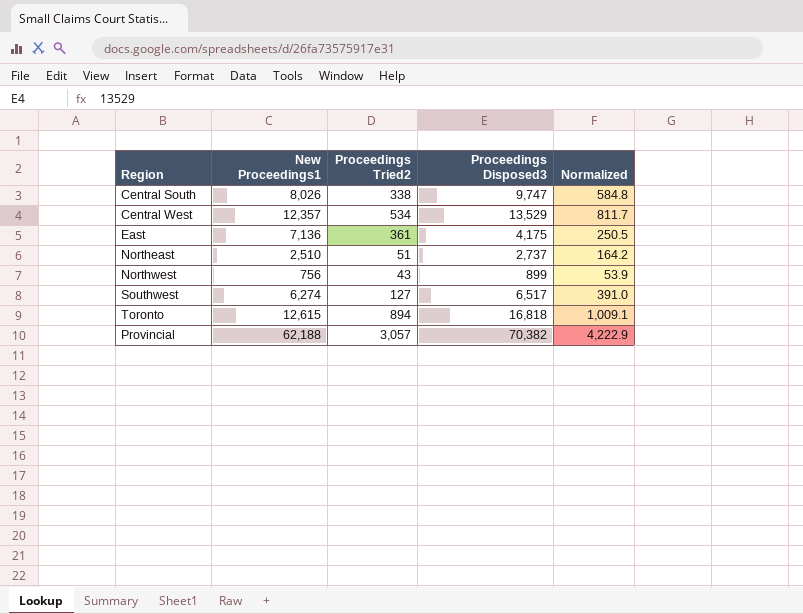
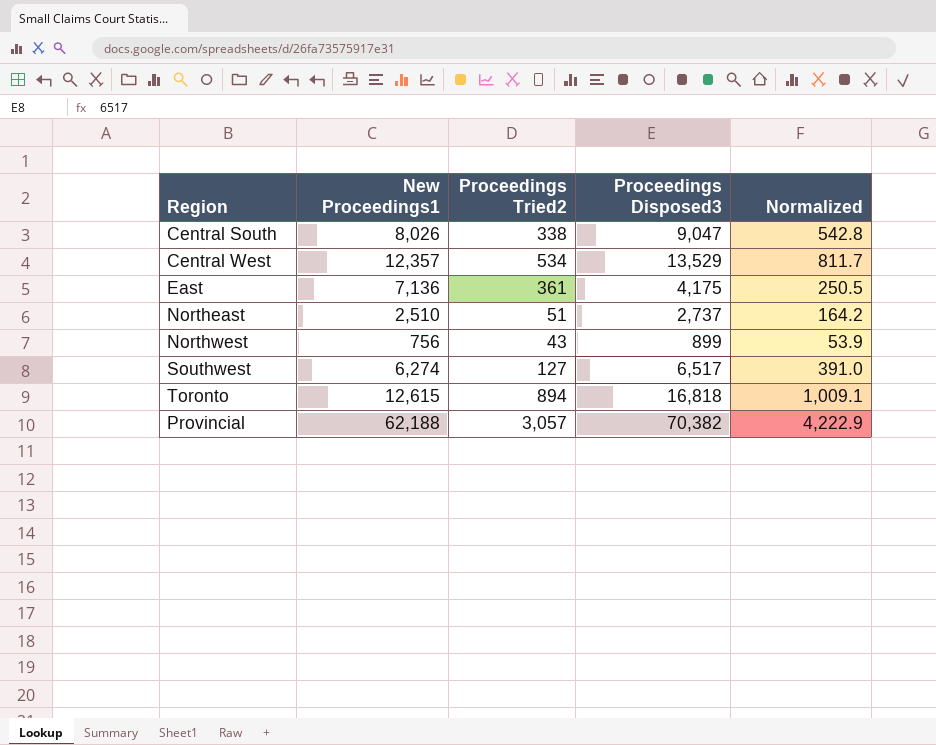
Central South | Proceedings Disposed3: 9,747 -> 9,047
Central South | Normalized: 584.8 -> 542.8

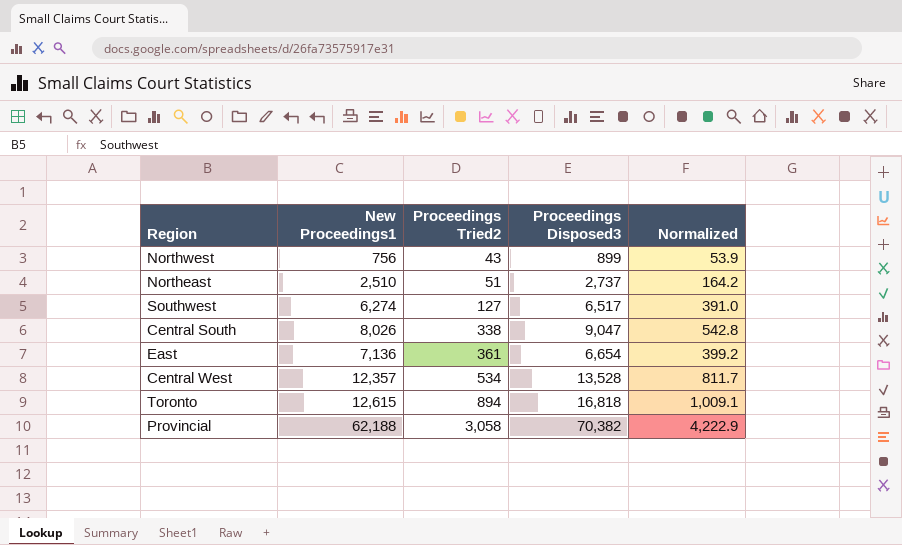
row order: none -> Proceedings Tried2 ascending
East | Proceedings Disposed3: 4,175 -> 6,654
East | Normalized: 250.5 -> 399.2
Central West | Proceedings Disposed3: 13,529 -> 13,528
Provincial | Proceedings Tried2: 3,057 -> 3,058

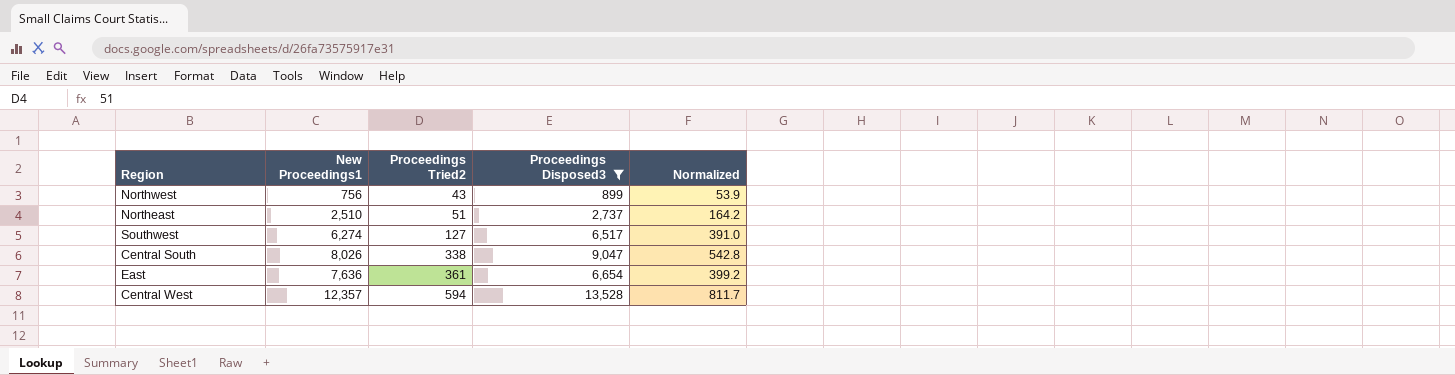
filter: none -> Proceedings Disposed3 <= 13,528
East | New Proceedings1: 7,136 -> 7,636
Central West | Proceedings Tried2: 534 -> 594

